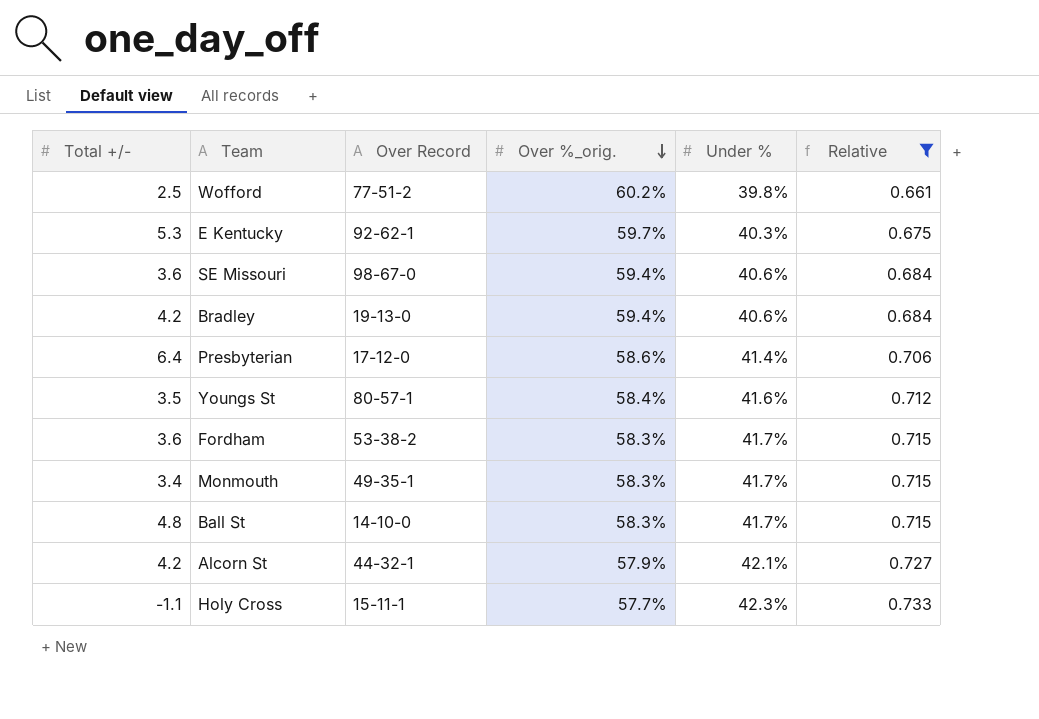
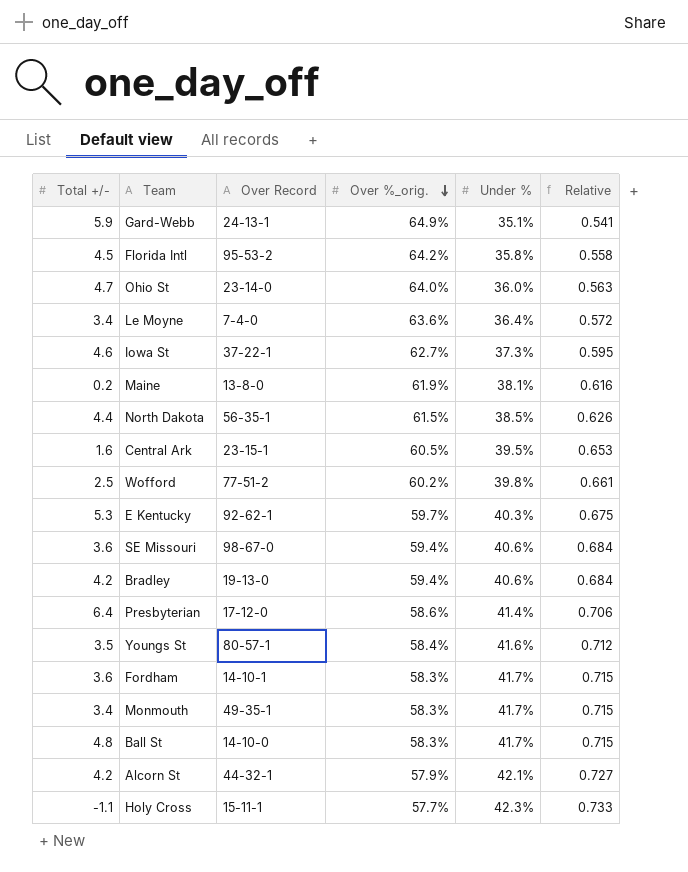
filter: Relative >= 0.661 -> none
Fordham | Over Record: 53-38-2 -> 14-10-1

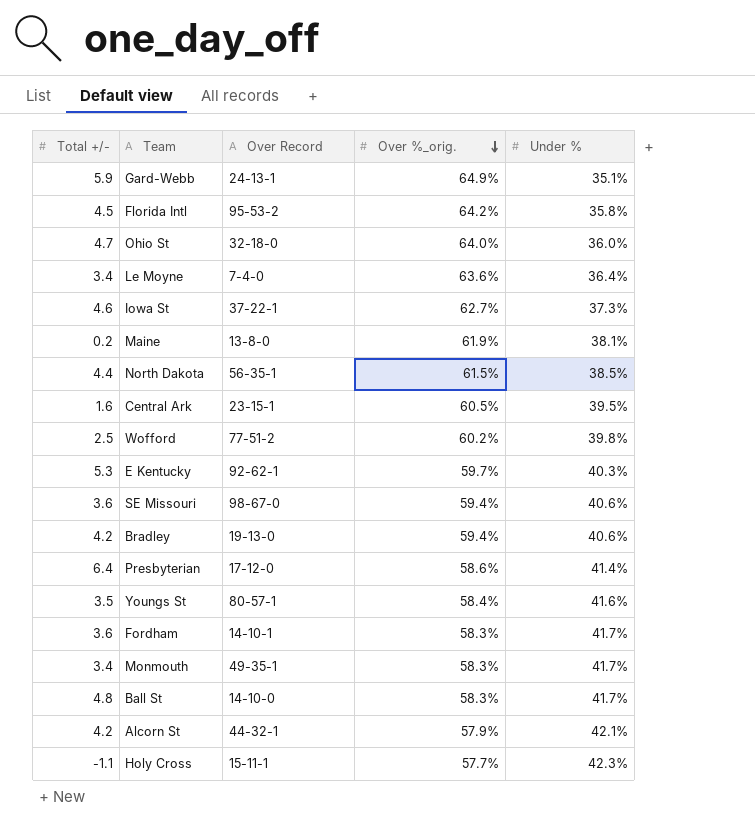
column Relative | formula: [Under %] / [Over %_orig.] -> none
Ohio St | Over Record: 23-14-0 -> 32-18-0

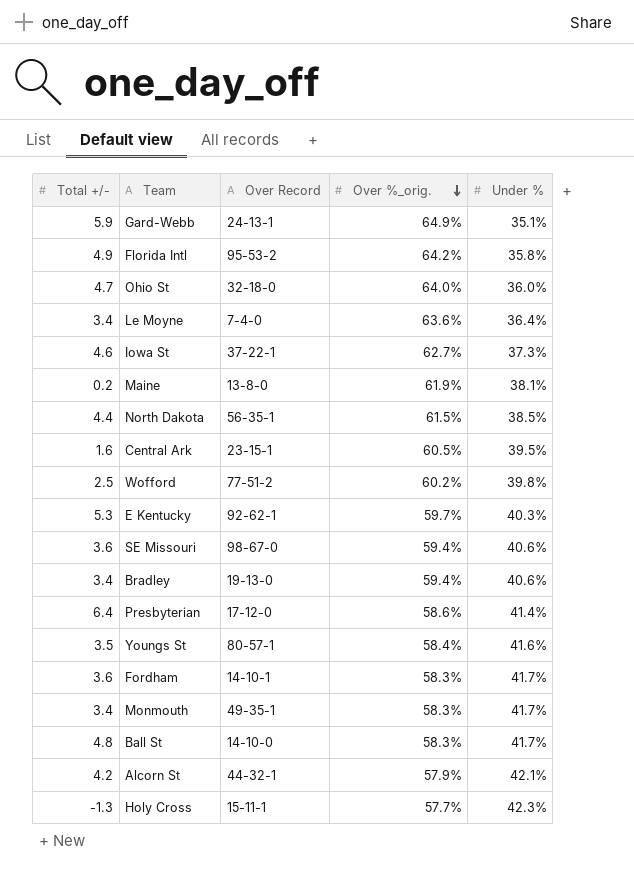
Florida Intl | Total +/-: 4.5 -> 4.9
Bradley | Total +/-: 4.2 -> 3.4
Holy Cross | Total +/-: -1.1 -> -1.3

